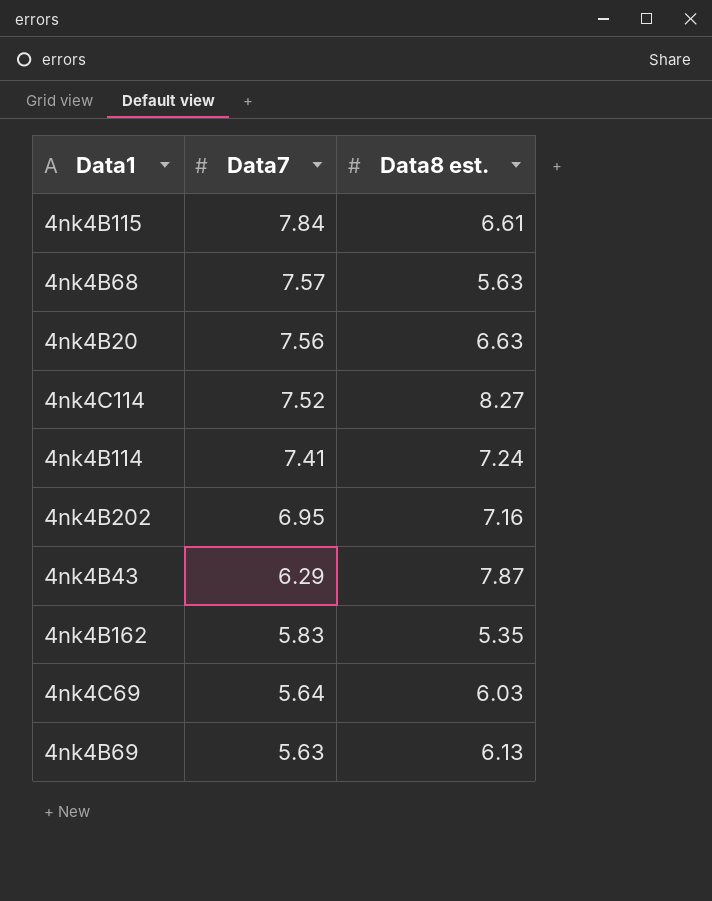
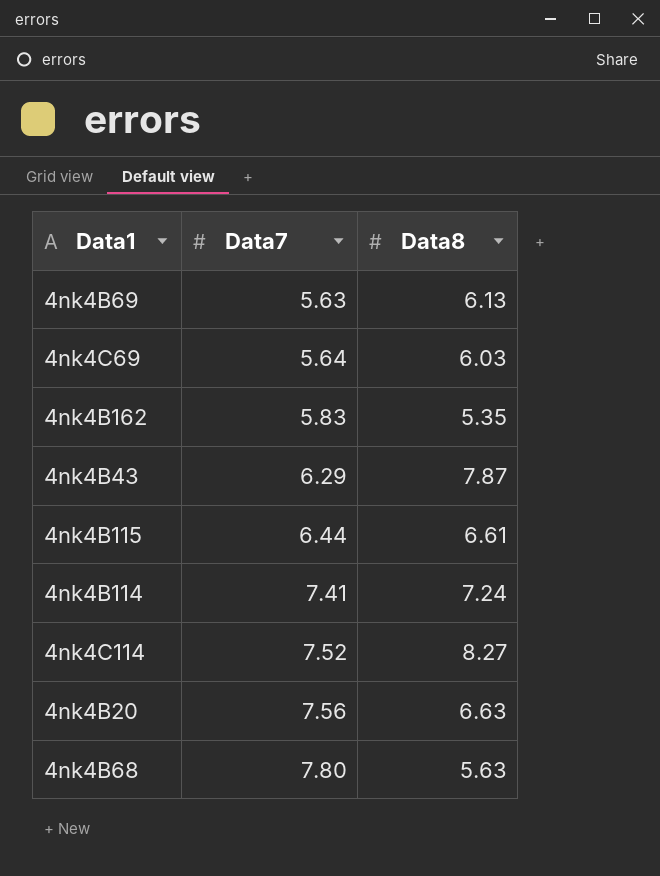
row order: Data7 descending -> Data7 ascending
column name: Data8 est. -> Data8
row 4nk4B202: 6.95 | 7.16 -> none
4nk4B115 | Data7: 7.84 -> 6.44
4nk4B68 | Data7: 7.57 -> 7.80

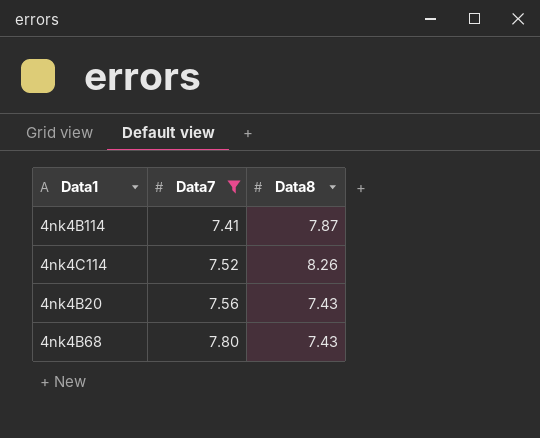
filter: none -> Data7 >= 7.41
4nk4B114 | Data8: 7.24 -> 7.87
4nk4C114 | Data8: 8.27 -> 8.26
4nk4B20 | Data8: 6.63 -> 7.43
4nk4B68 | Data8: 5.63 -> 7.43

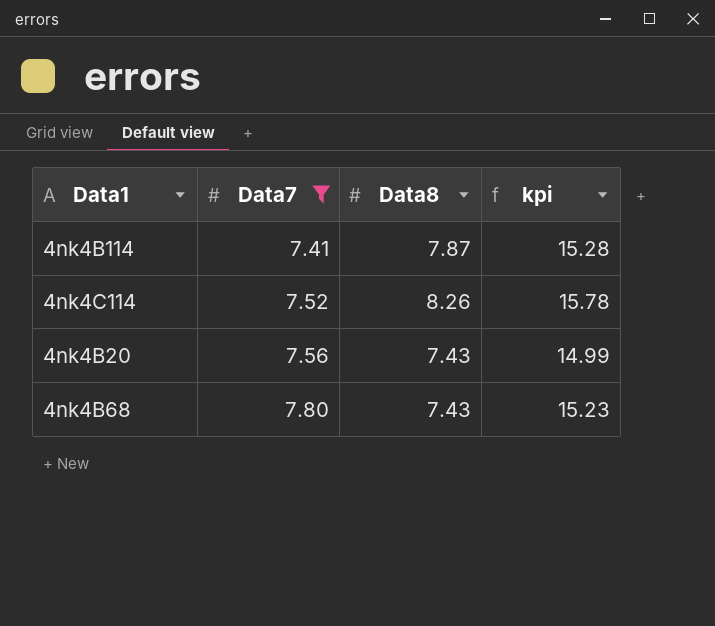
column kpi | formula: none -> [Data7] + [Data8]

